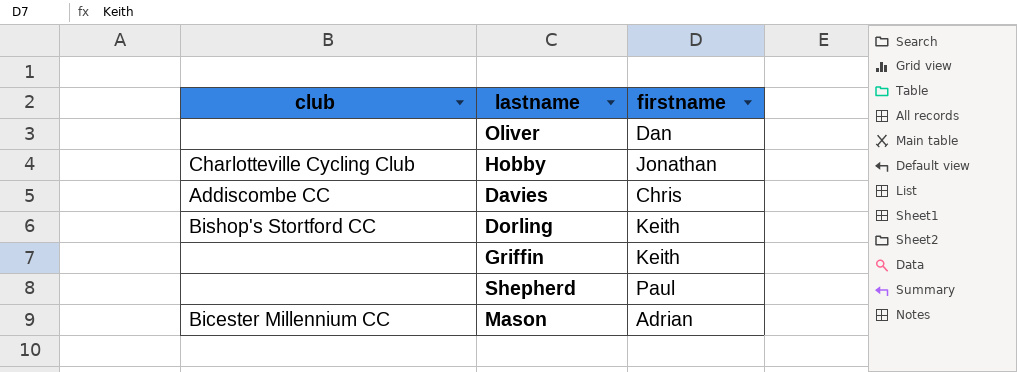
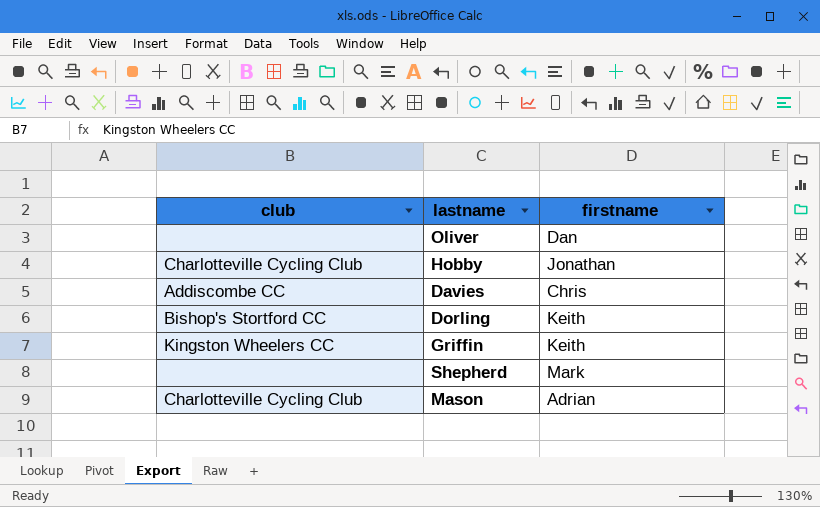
Griffin | club: none -> Kingston Wheelers CC
Shepherd | firstname: Paul -> Mark
Mason | club: Bicester Millennium CC -> Charlotteville Cycling Club

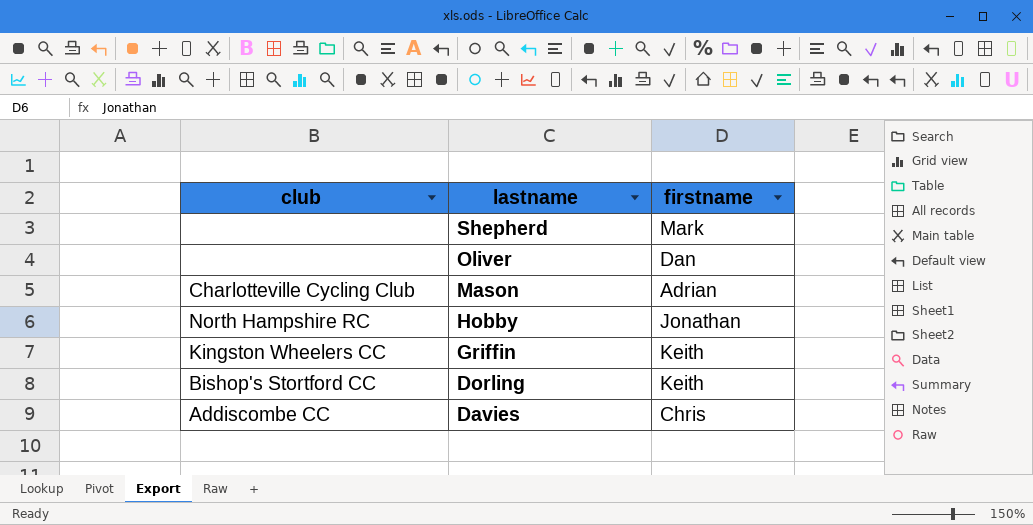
row order: none -> lastname descending
Hobby | club: Charlotteville Cycling Club -> North Hampshire RC

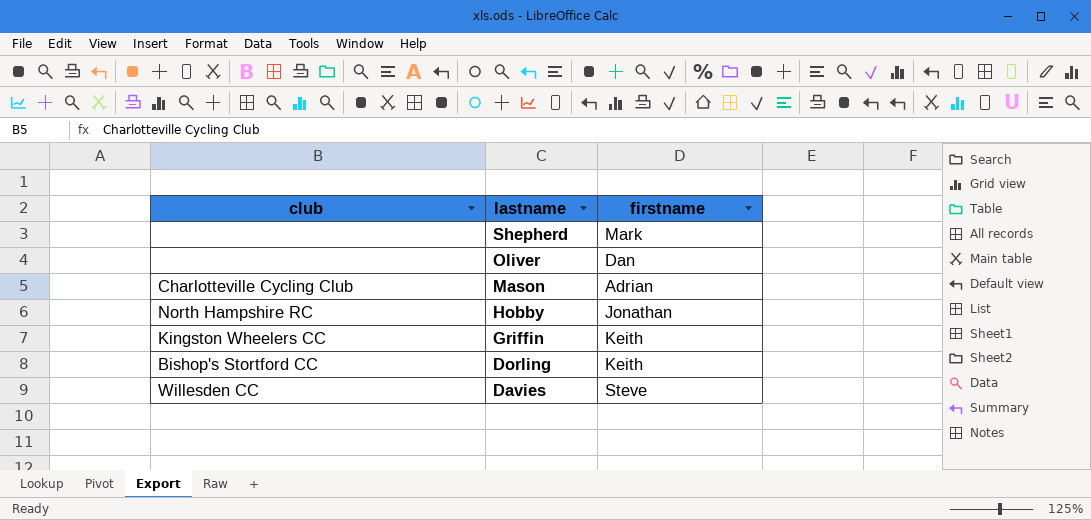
Davies | club: Addiscombe CC -> Willesden CC
Davies | firstname: Chris -> Steve

